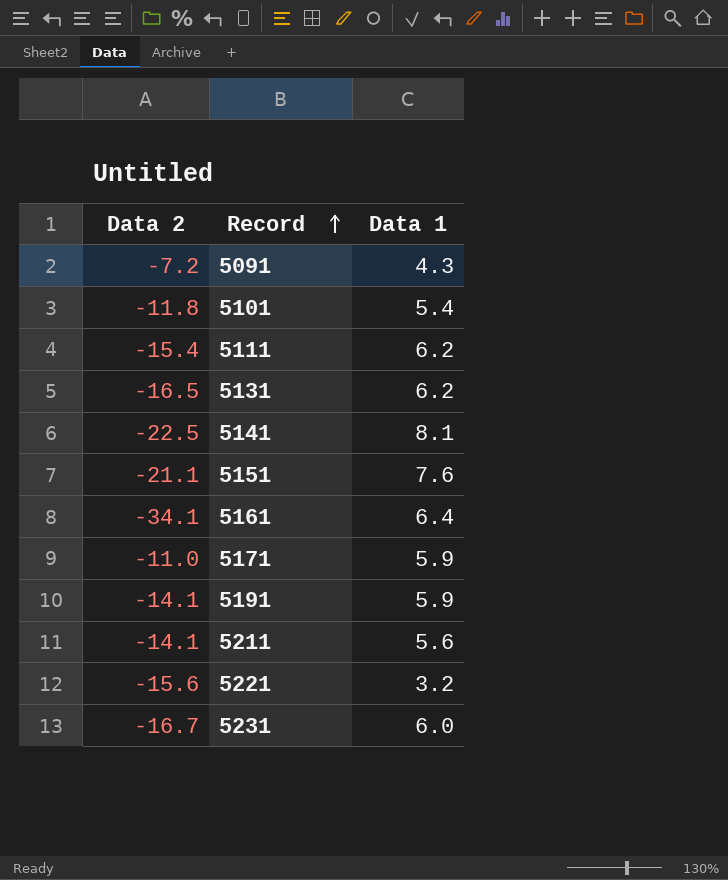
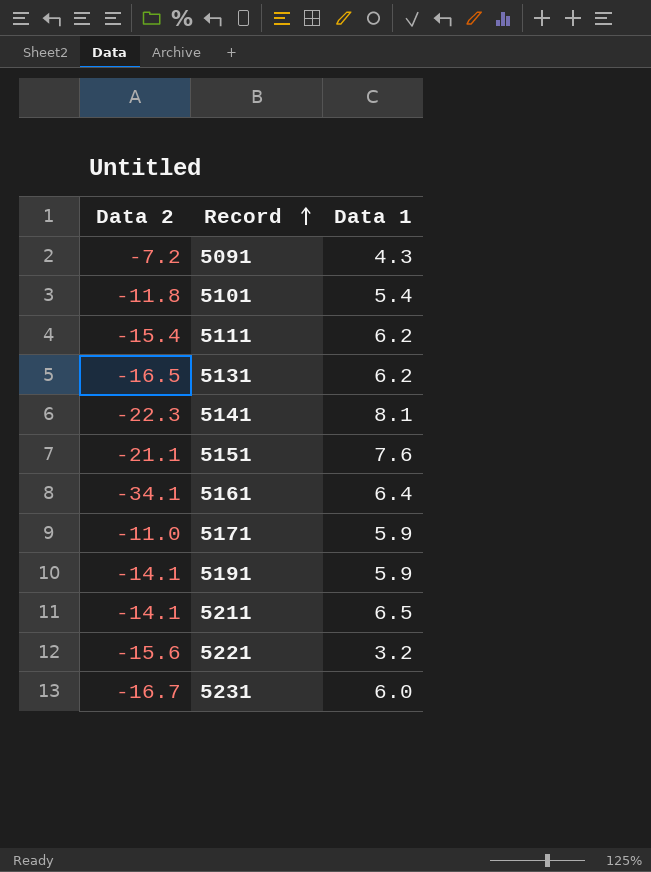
5141 | Data 2: -22.5 -> -22.3
5211 | Data 1: 5.6 -> 6.5

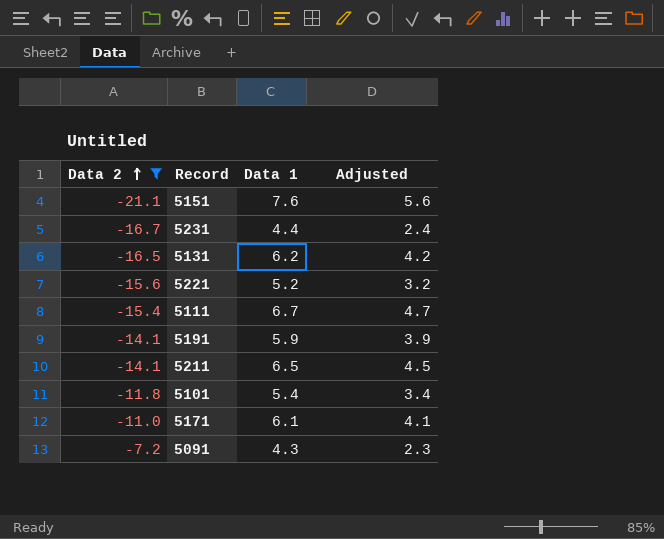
filter: none -> Data 2 >= -21.1
row order: Record ascending -> Data 2 ascending
column Adjusted | formula: none -> [Data 1] - 2
5231 | Data 1: 6.0 -> 4.4
5221 | Data 1: 3.2 -> 5.2
5111 | Data 1: 6.2 -> 6.7
5171 | Data 1: 5.9 -> 6.1

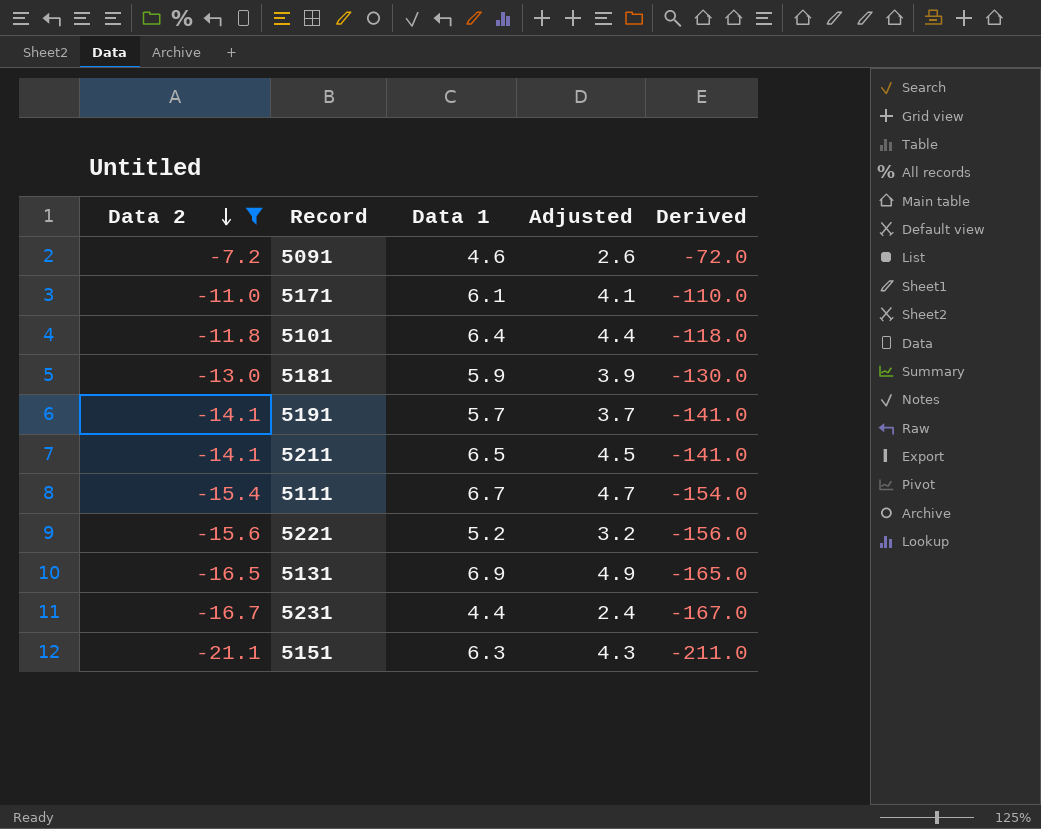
row order: Data 2 ascending -> Data 2 descending
column Derived | formula: none -> [Data 2] * 10
5091 | Data 1: 4.3 -> 4.6
5091 | Adjusted: 2.3 -> 2.6
5101 | Data 1: 5.4 -> 6.4
5101 | Adjusted: 3.4 -> 4.4
row 5181: none -> -13.0 | 5.9 | 3.9 | -130.0
5191 | Data 1: 5.9 -> 5.7
5191 | Adjusted: 3.9 -> 3.7
5131 | Data 1: 6.2 -> 6.9
5131 | Adjusted: 4.2 -> 4.9
5151 | Data 1: 7.6 -> 6.3
5151 | Adjusted: 5.6 -> 4.3

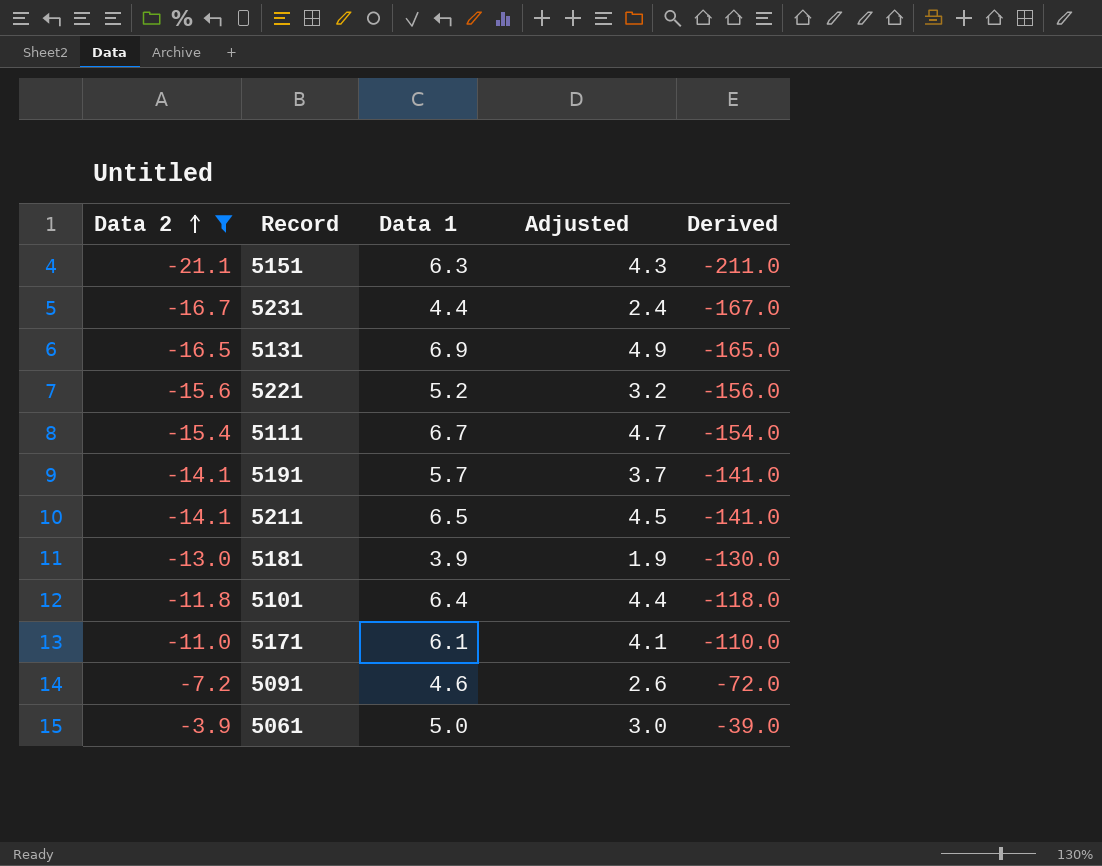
row order: Data 2 descending -> Data 2 ascending
5181 | Data 1: 5.9 -> 3.9
5181 | Adjusted: 3.9 -> 1.9
row 5061: none -> -3.9 | 5.0 | 3.0 | -39.0

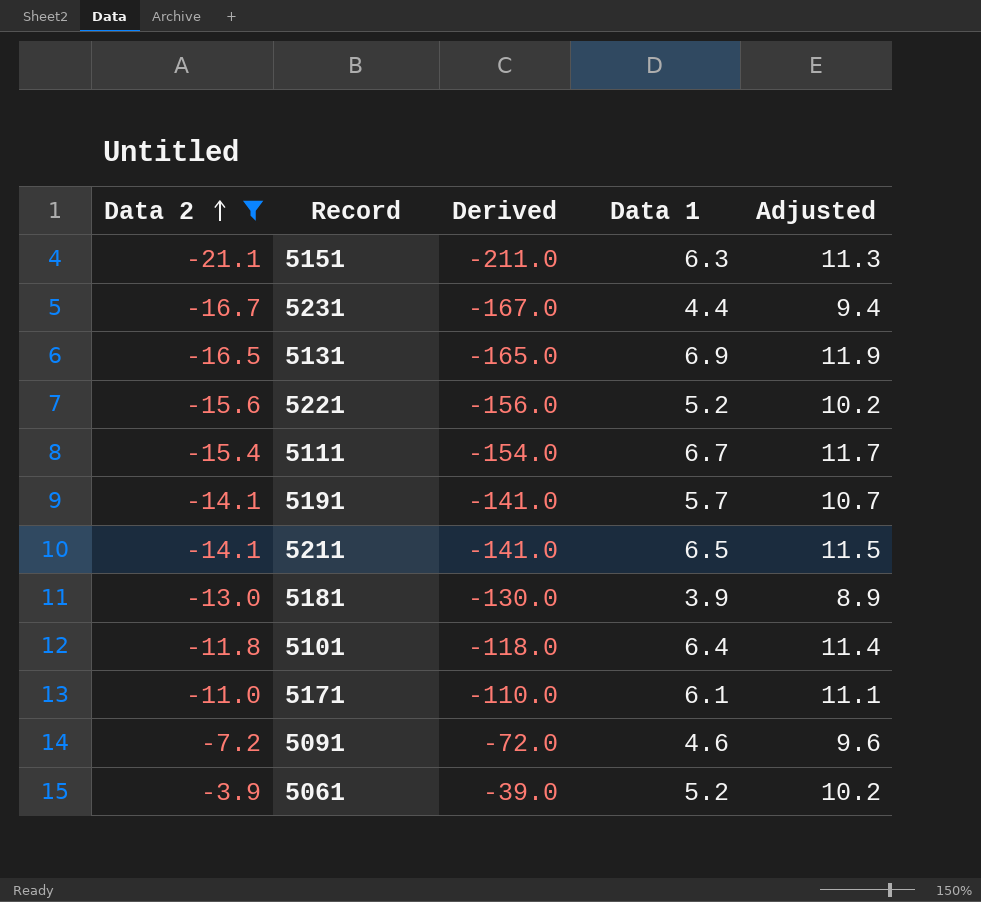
column Derived | position: 5 -> 3
column Adjusted | formula: [Data 1] - 2 -> [Data 1] + 5
5061 | Data 1: 5.0 -> 5.2

